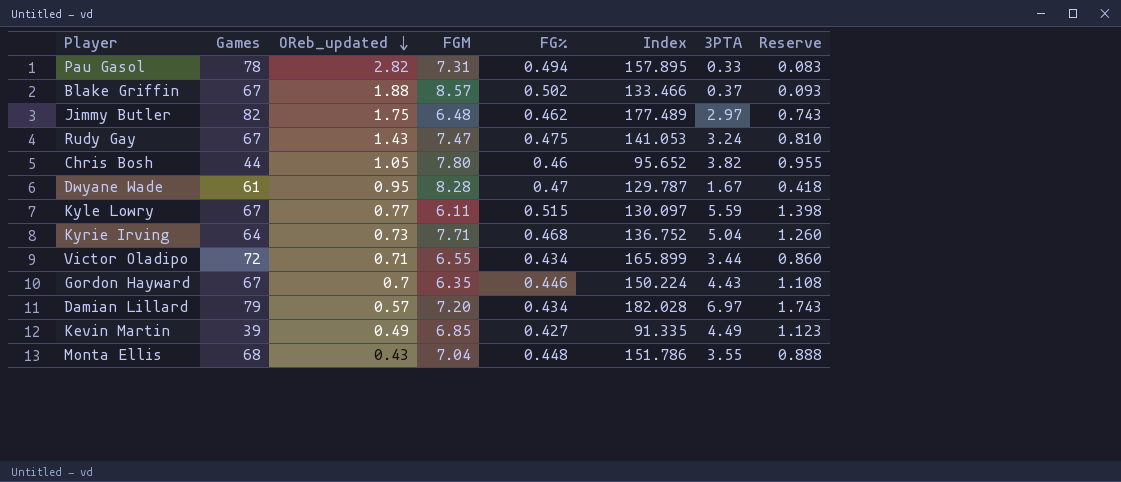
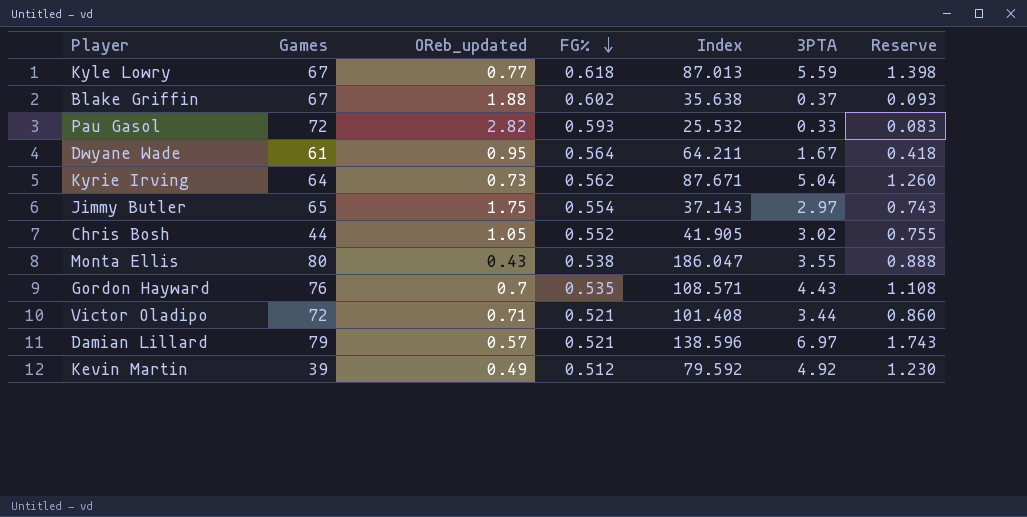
row order: OReb_updated descending -> FG% descending
column FGM | position: 4 -> none
column Index | formula: [Games] / [FG%] -> [Games] / [OReb_updated]
row Rudy Gay: 67 | 1.43 | 7.47 | 0.475 | 141.053 | 3.24 | 0.810 -> none
Kyle Lowry | FG%: 0.515 -> 0.618
Blake Griffin | FG%: 0.502 -> 0.602
Pau Gasol | Games: 78 -> 72
Pau Gasol | FG%: 0.494 -> 0.593
Dwyane Wade | FG%: 0.47 -> 0.564
Kyrie Irving | FG%: 0.468 -> 0.562
Jimmy Butler | Games: 82 -> 65
Jimmy Butler | FG%: 0.462 -> 0.554
Chris Bosh | FG%: 0.46 -> 0.552
Chris Bosh | 3PTA: 3.82 -> 3.02
Chris Bosh | Reserve: 0.955 -> 0.755
Monta Ellis | Games: 68 -> 80
Monta Ellis | FG%: 0.448 -> 0.538
Gordon Hayward | Games: 67 -> 76
Gordon Hayward | FG%: 0.446 -> 0.535
Victor Oladipo | FG%: 0.434 -> 0.521
Damian Lillard | FG%: 0.434 -> 0.521
Kevin Martin | FG%: 0.427 -> 0.512
Kevin Martin | 3PTA: 4.49 -> 4.92
Kevin Martin | Reserve: 1.123 -> 1.230

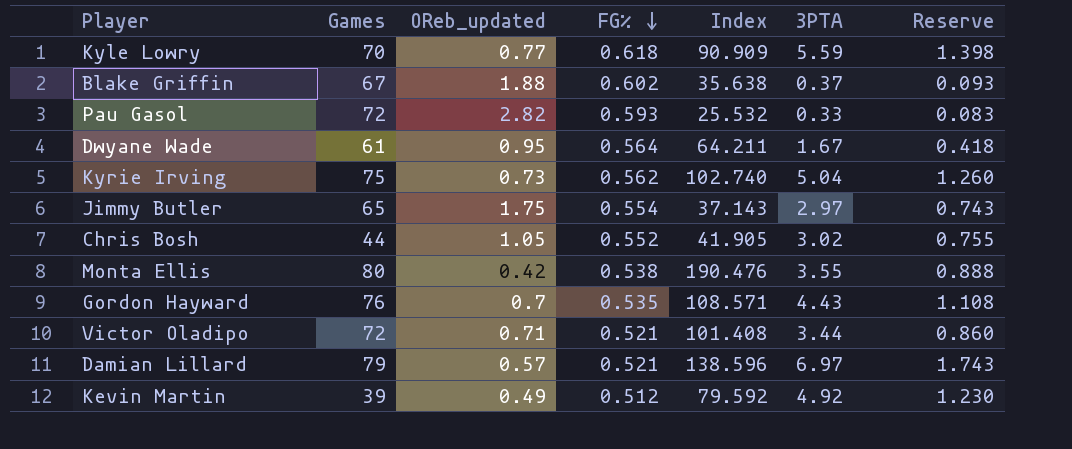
Kyle Lowry | Games: 67 -> 70
Kyle Lowry | Index: 87.013 -> 90.909
Kyrie Irving | Games: 64 -> 75
Kyrie Irving | Index: 87.671 -> 102.740
Monta Ellis | OReb_updated: 0.43 -> 0.42
Monta Ellis | Index: 186.047 -> 190.476

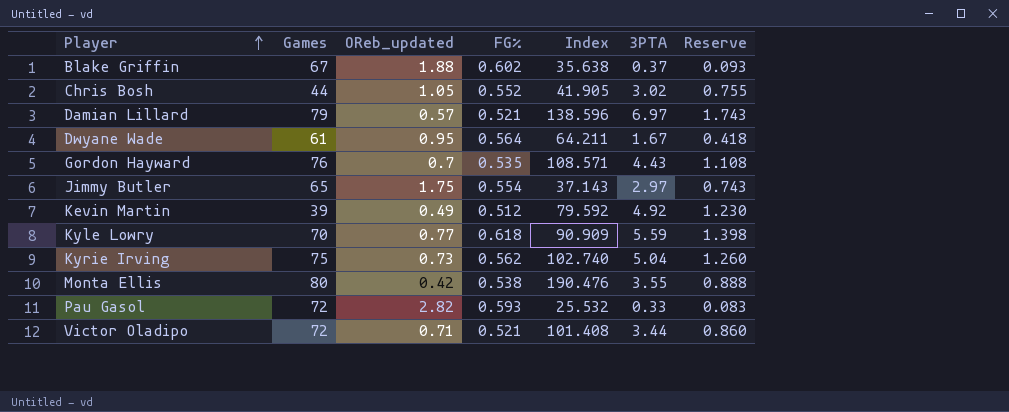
row order: FG% descending -> Player ascending

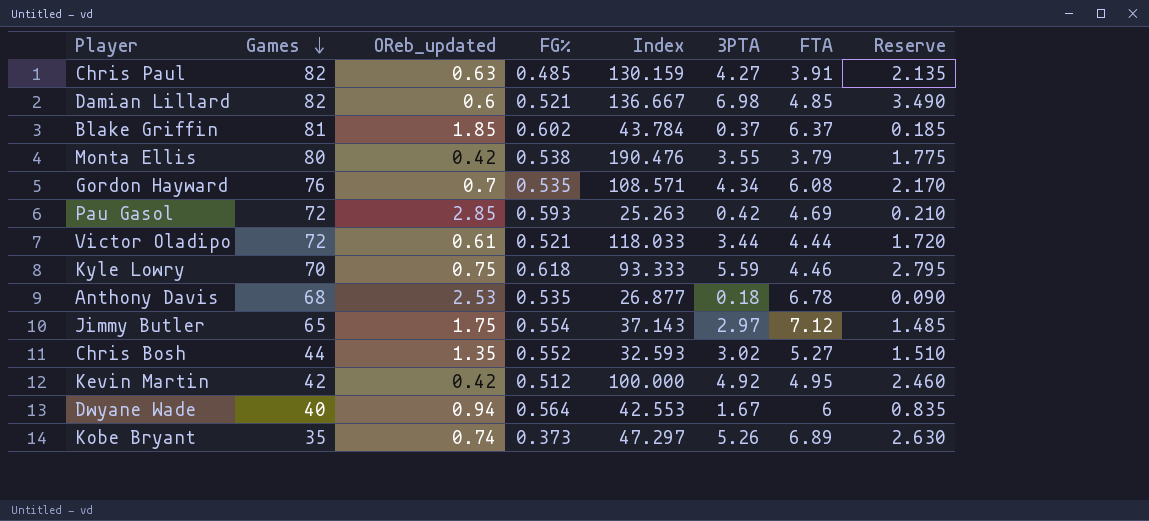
row order: Player ascending -> Games descending
column FTA | position: none -> 7
column Reserve | formula: [3PTA] * 0.25 -> [3PTA] * 0.5
row Kyrie Irving: 75 | 0.73 | 0.562 | 102.740 | 5.04 | 1.260 -> none
row Chris Paul: none -> 82 | 0.63 | 0.485 | 130.159 | 4.27 | 3.91 | 2.135
Damian Lillard | Games: 79 -> 82
Damian Lillard | OReb_updated: 0.57 -> 0.6
Damian Lillard | Index: 138.596 -> 136.667
Damian Lillard | 3PTA: 6.97 -> 6.98
Blake Griffin | Games: 67 -> 81
Blake Griffin | OReb_updated: 1.88 -> 1.85
Blake Griffin | Index: 35.638 -> 43.784
Gordon Hayward | 3PTA: 4.43 -> 4.34
Pau Gasol | OReb_updated: 2.82 -> 2.85
Pau Gasol | Index: 25.532 -> 25.263
Pau Gasol | 3PTA: 0.33 -> 0.42
Victor Oladipo | OReb_updated: 0.71 -> 0.61
Victor Oladipo | Index: 101.408 -> 118.033
Kyle Lowry | OReb_updated: 0.77 -> 0.75
Kyle Lowry | Index: 90.909 -> 93.333
row Anthony Davis: none -> 68 | 2.53 | 0.535 | 26.877 | 0.18 | 6.78 | 0.090
Chris Bosh | OReb_updated: 1.05 -> 1.35
Chris Bosh | Index: 41.905 -> 32.593
Kevin Martin | Games: 39 -> 42
Kevin Martin | OReb_updated: 0.49 -> 0.42
Kevin Martin | Index: 79.592 -> 100.000
Dwyane Wade | Games: 61 -> 40
Dwyane Wade | OReb_updated: 0.95 -> 0.94
Dwyane Wade | Index: 64.211 -> 42.553
row Kobe Bryant: none -> 35 | 0.74 | 0.373 | 47.297 | 5.26 | 6.89 | 2.630

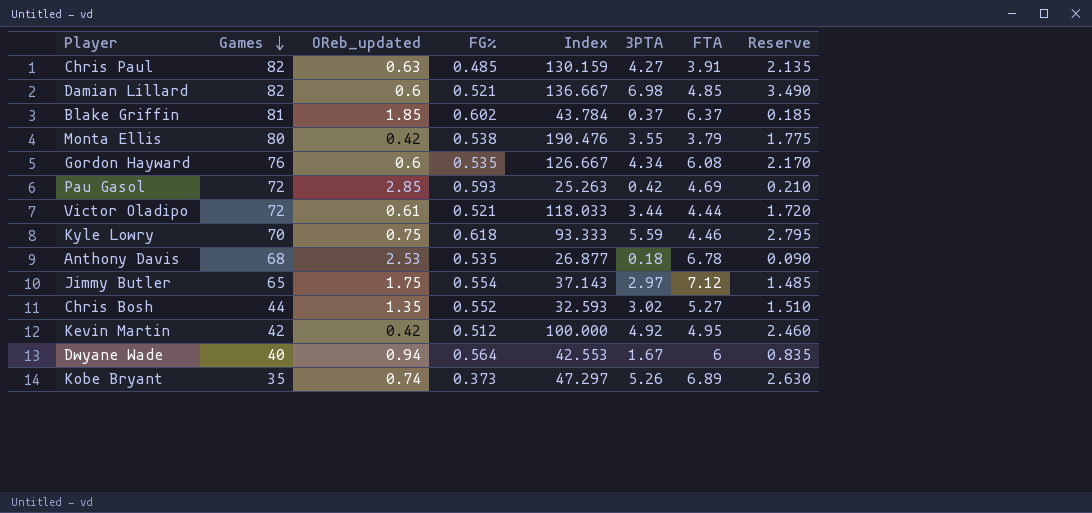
Gordon Hayward | OReb_updated: 0.7 -> 0.6
Gordon Hayward | Index: 108.571 -> 126.667

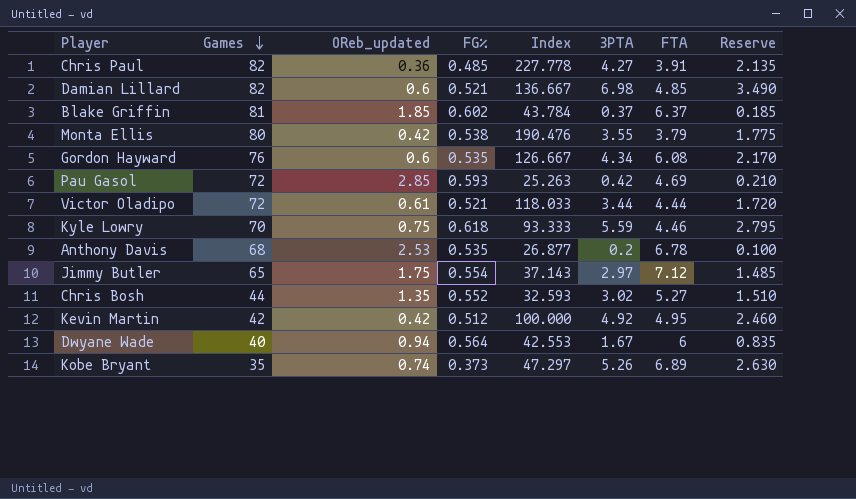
Chris Paul | OReb_updated: 0.63 -> 0.36
Chris Paul | Index: 130.159 -> 227.778
Anthony Davis | 3PTA: 0.18 -> 0.2
Anthony Davis | Reserve: 0.090 -> 0.100

